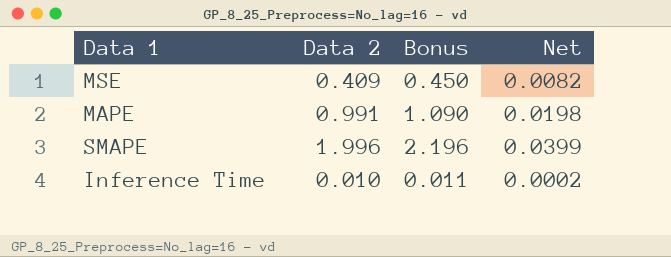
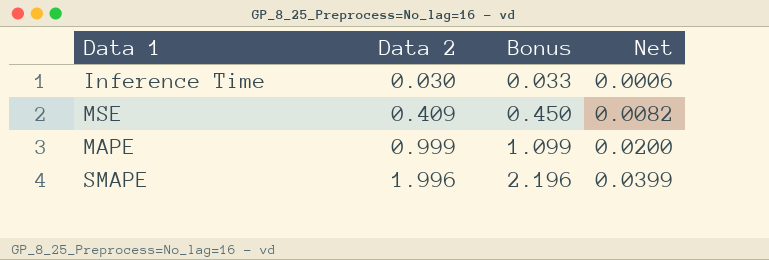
row order: none -> Data 2 ascending
Inference Time | Data 2: 0.010 -> 0.030
Inference Time | Bonus: 0.011 -> 0.033
Inference Time | Net: 0.0002 -> 0.0006
MAPE | Data 2: 0.991 -> 0.999
MAPE | Bonus: 1.090 -> 1.099
MAPE | Net: 0.0198 -> 0.0200

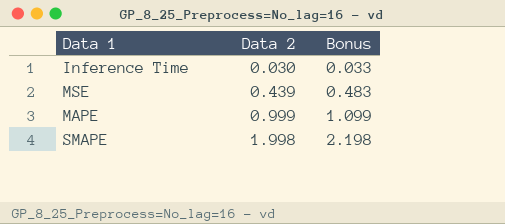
column Net | formula: [Data 2] * 0.02 -> none
MSE | Data 2: 0.409 -> 0.439
MSE | Bonus: 0.450 -> 0.483
SMAPE | Data 2: 1.996 -> 1.998
SMAPE | Bonus: 2.196 -> 2.198

